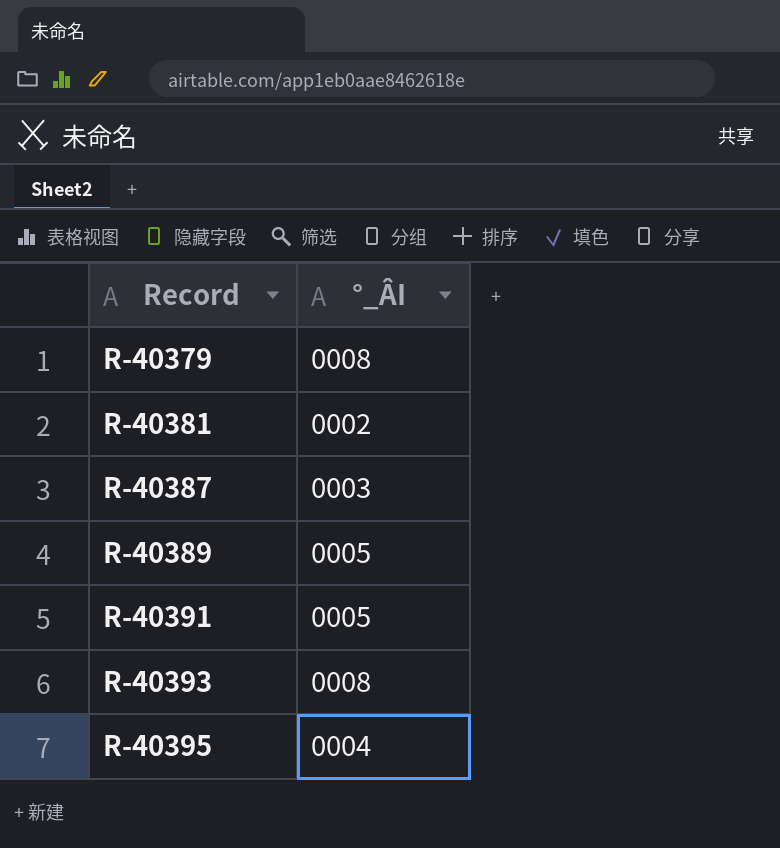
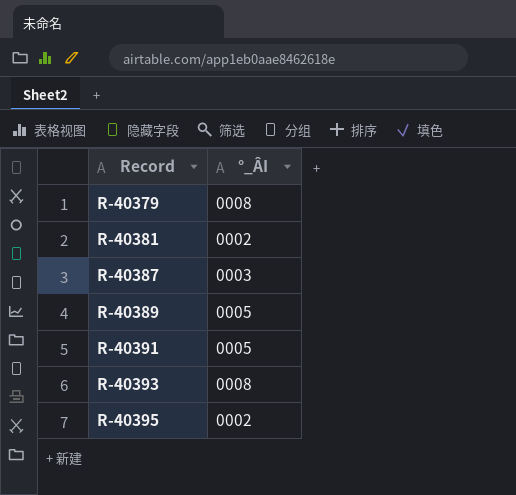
R-40395 | °_ÂI: 0004 -> 0002

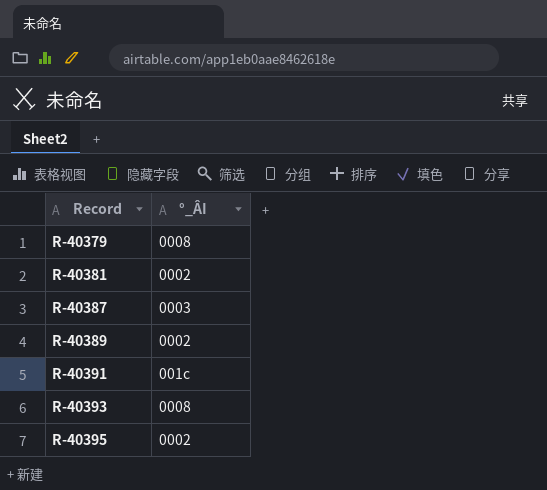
R-40389 | °_ÂI: 0005 -> 0002
R-40391 | °_ÂI: 0005 -> 001c

